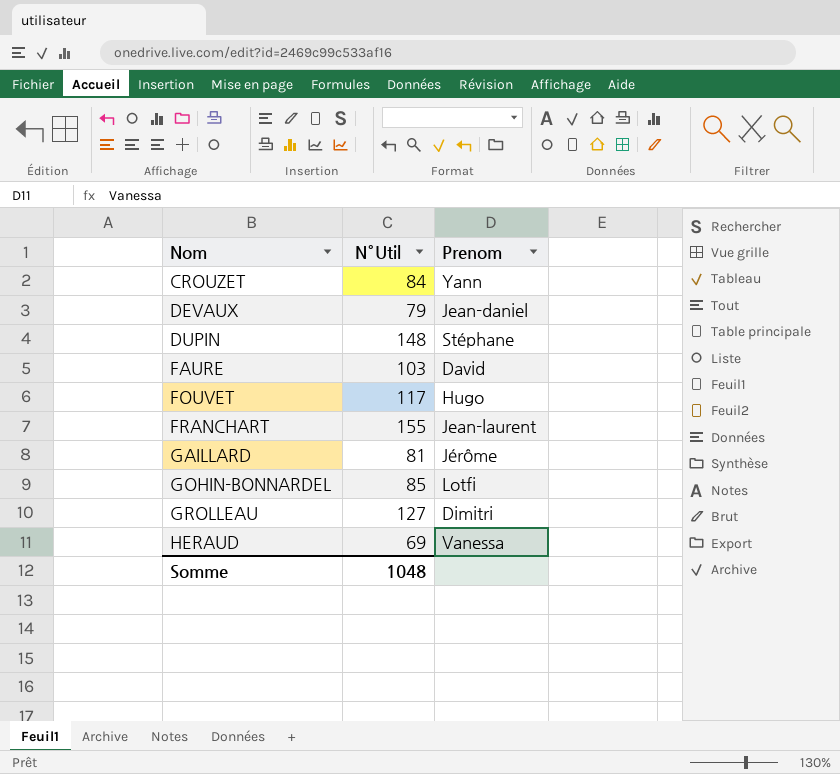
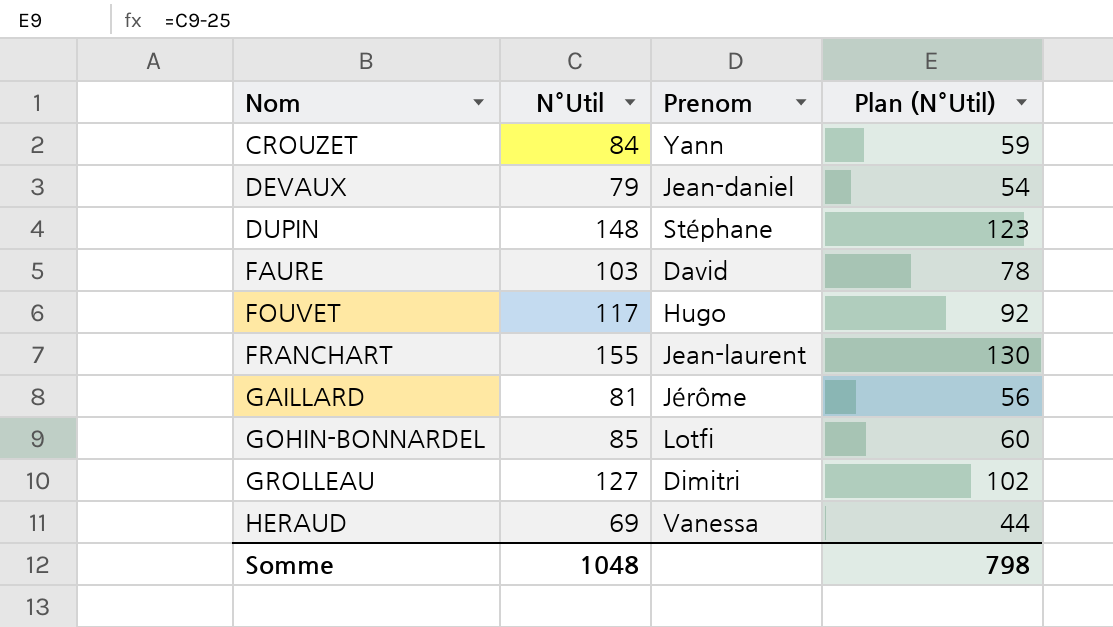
column Plan (N°Util) | formula: none -> [N°Util] - 25

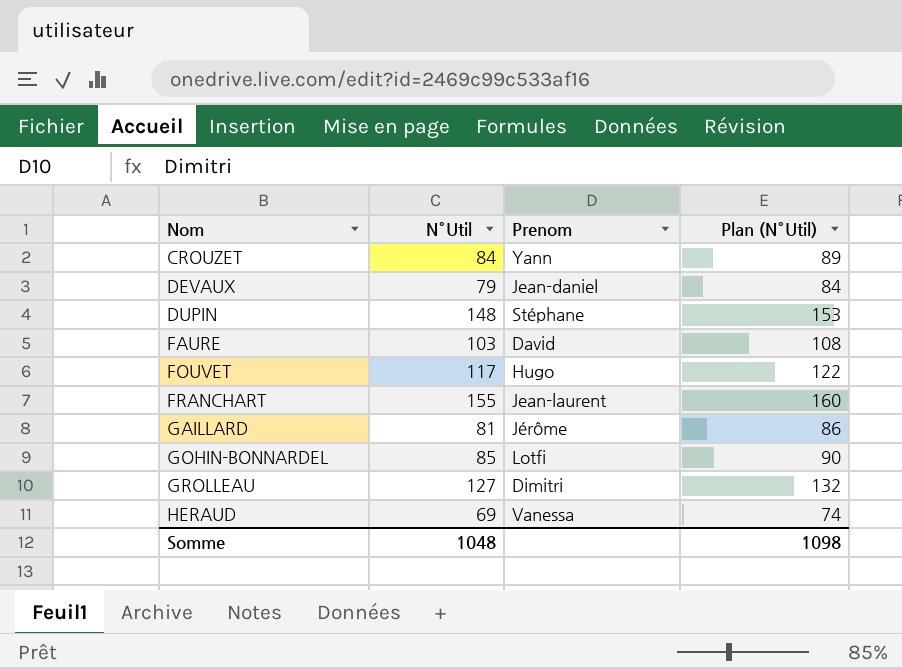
column Plan (N°Util) | formula: [N°Util] - 25 -> [N°Util] + 5
Somme | Plan (N°Util): 798 -> 1098

